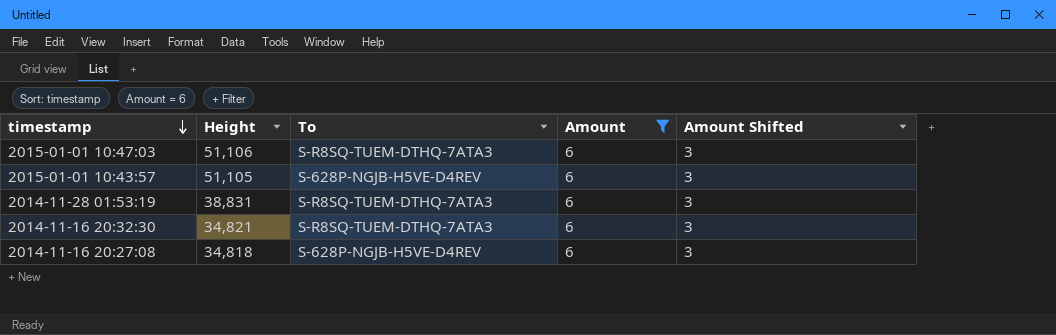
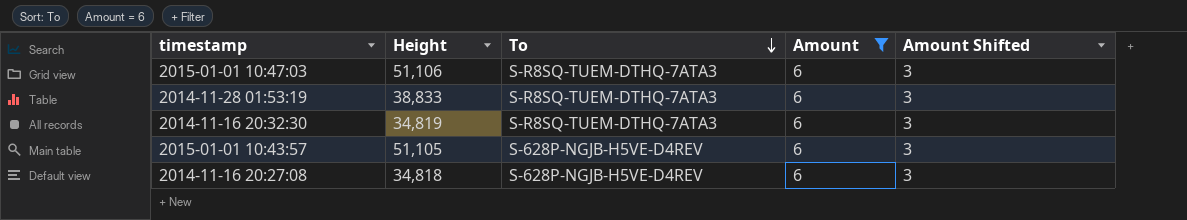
row order: timestamp descending -> To descending
2014-11-28 01:53:19 | Height: 38,831 -> 38,833
2014-11-16 20:32:30 | Height: 34,821 -> 34,819

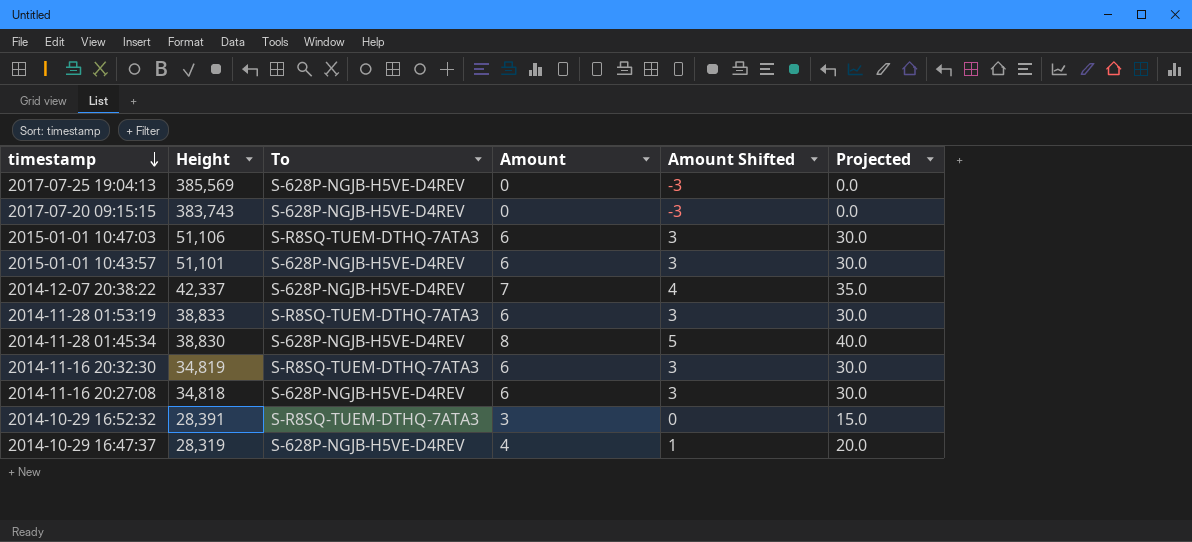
filter: Amount = 6 -> none
row order: To descending -> timestamp descending
column Projected | formula: none -> [Amount] * 5
2015-01-01 10:43:57 | Height: 51,105 -> 51,101

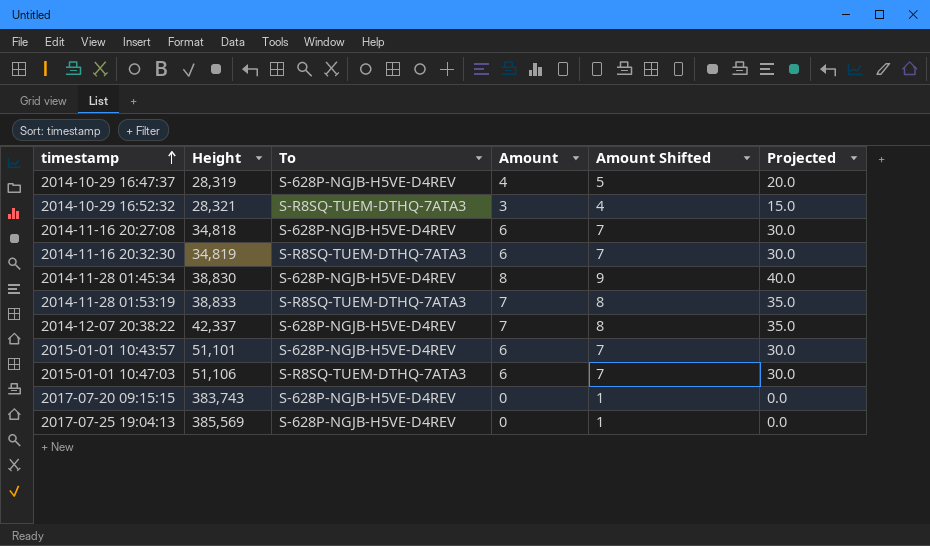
row order: timestamp descending -> timestamp ascending
column Amount Shifted | formula: [Amount] - 3 -> [Amount] + 1
2014-10-29 16:52:32 | Height: 28,391 -> 28,321
2014-11-28 01:53:19 | Amount: 6 -> 7
2014-11-28 01:53:19 | Projected: 30.0 -> 35.0

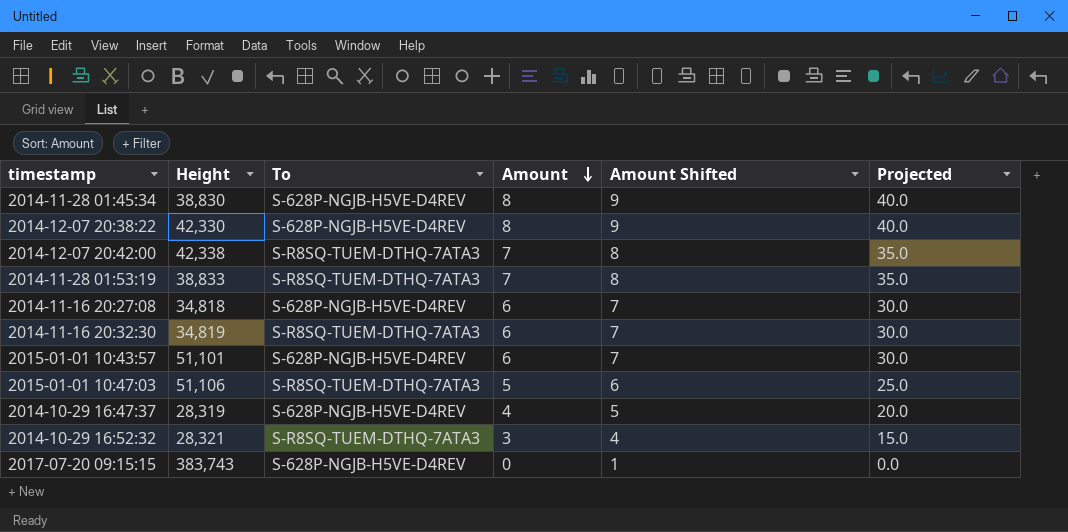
row order: timestamp ascending -> Amount descending
row 2017-07-25 19:04:13: 385,569 | S-628P-NGJB-H5VE-D4REV | 0 | 1 | 0.0 -> none
2014-12-07 20:38:22 | Height: 42,337 -> 42,330
2014-12-07 20:38:22 | Amount: 7 -> 8
2014-12-07 20:38:22 | Amount Shifted: 8 -> 9
2014-12-07 20:38:22 | Projected: 35.0 -> 40.0
row 2014-12-07 20:42:00: none -> 42,338 | S-R8SQ-TUEM-DTHQ-7ATA3 | 7 | 8 | 35.0
2015-01-01 10:47:03 | Amount: 6 -> 5
2015-01-01 10:47:03 | Amount Shifted: 7 -> 6
2015-01-01 10:47:03 | Projected: 30.0 -> 25.0

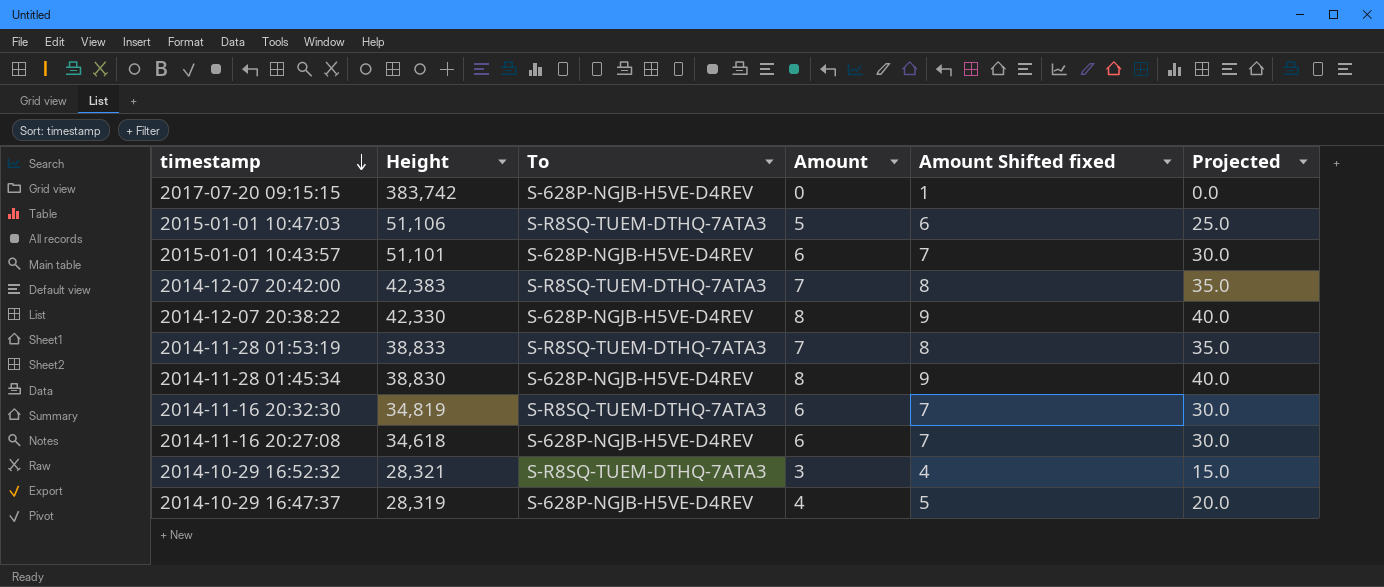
row order: Amount descending -> timestamp descending
column name: Amount Shifted -> Amount Shifted fixed
2017-07-20 09:15:15 | Height: 383,743 -> 383,742
2014-12-07 20:42:00 | Height: 42,338 -> 42,383
2014-11-16 20:27:08 | Height: 34,818 -> 34,618

